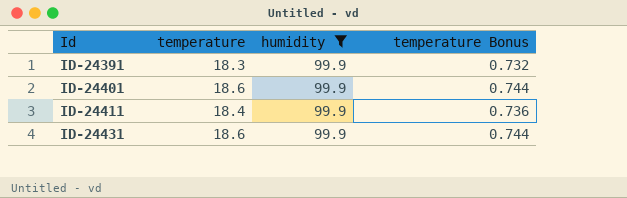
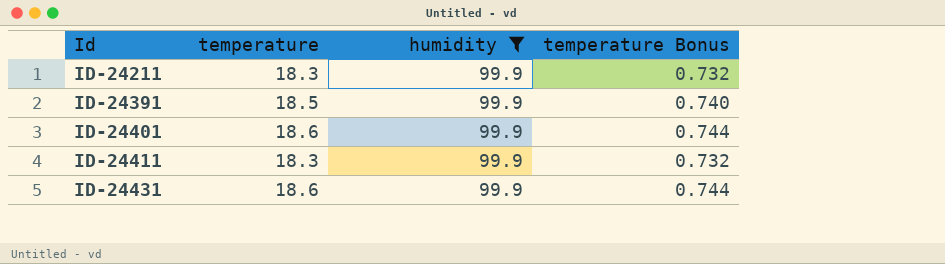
row ID-24211: none -> 18.3 | 99.9 | 0.732
ID-24391 | temperature: 18.3 -> 18.5
ID-24391 | temperature Bonus: 0.732 -> 0.740
ID-24411 | temperature: 18.4 -> 18.3
ID-24411 | temperature Bonus: 0.736 -> 0.732

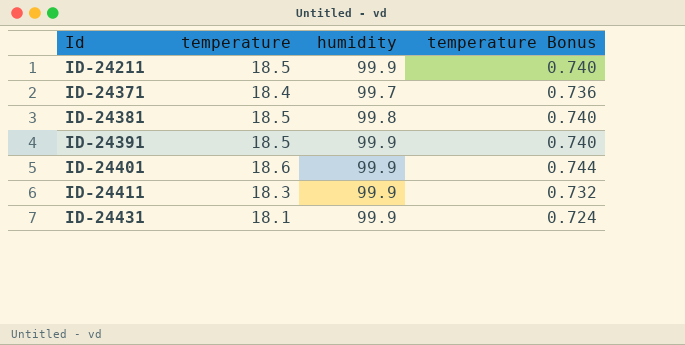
filter: humidity = 99.9 -> none
ID-24211 | temperature: 18.3 -> 18.5
ID-24211 | temperature Bonus: 0.732 -> 0.740
ID-24431 | temperature: 18.6 -> 18.1
ID-24431 | temperature Bonus: 0.744 -> 0.724

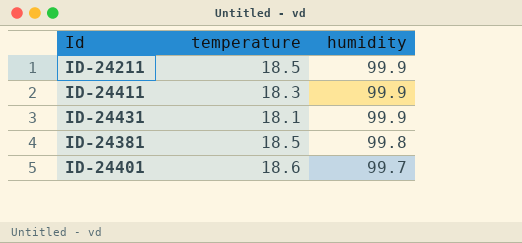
row order: Id ascending -> humidity descending
column temperature Bonus | formula: [temperature] * 0.04 -> none
row ID-24371: 18.4 | 99.7 | 0.736 -> none
row ID-24391: 18.5 | 99.9 | 0.740 -> none
ID-24401 | humidity: 99.9 -> 99.7

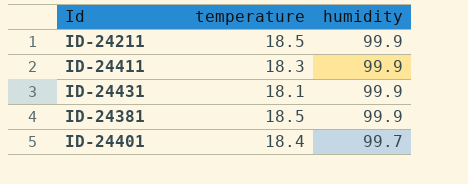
ID-24381 | humidity: 99.8 -> 99.9
ID-24401 | temperature: 18.6 -> 18.4

